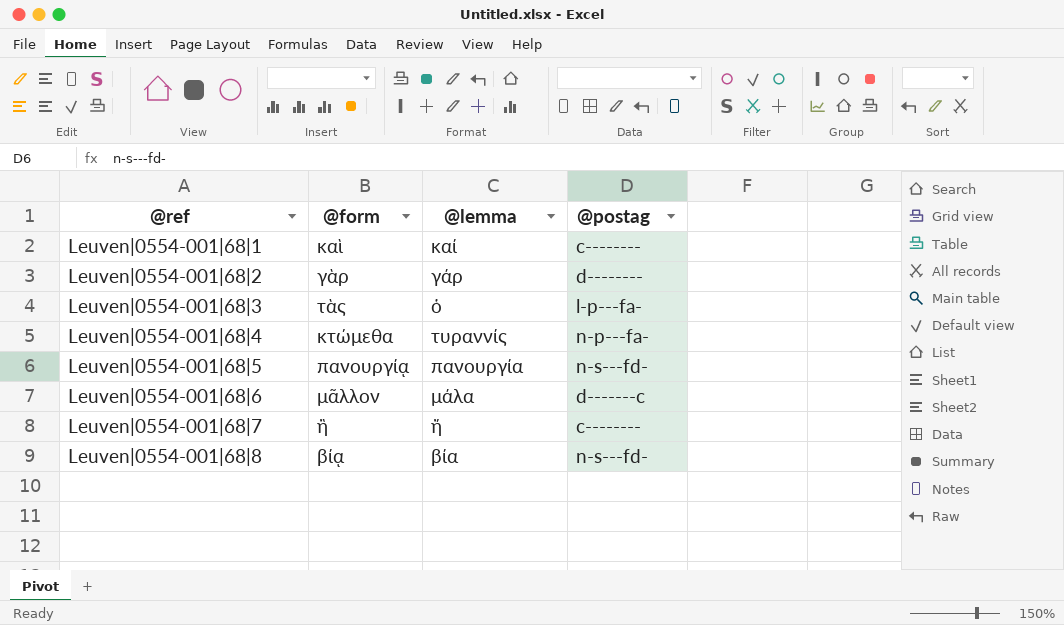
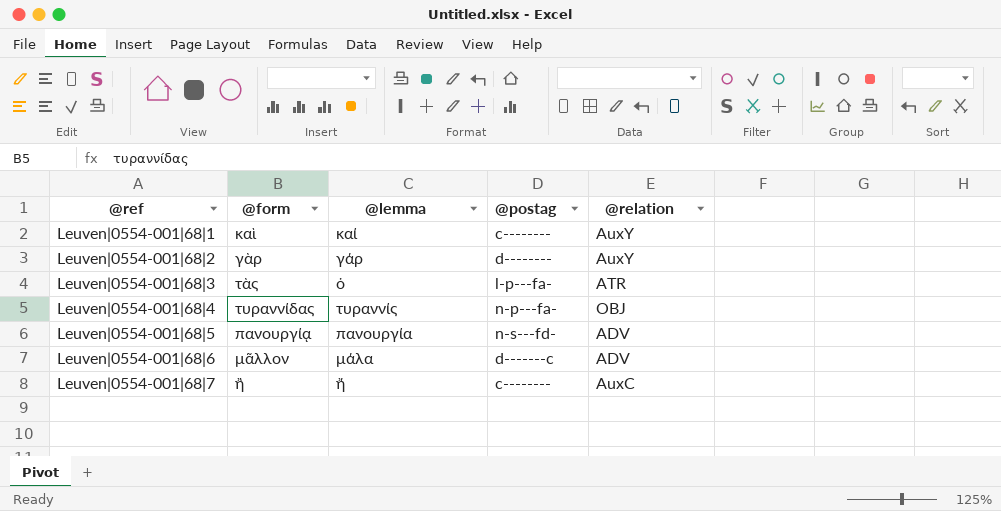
column @relation | position: none -> 5
row Leuven|0554-001|68|8: βίᾳ | βία | n-s---fd- -> none
Leuven|0554-001|68|4 | @form: κτώμεθα -> τυραννίδας

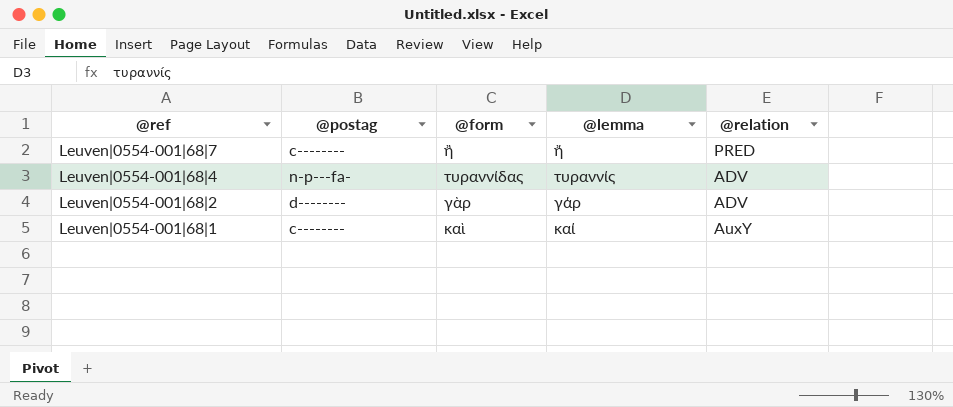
row order: @ref ascending -> @ref descending
column @postag | position: 4 -> 2
row Leuven|0554-001|68|3: τὰς | ὁ | l-p---fa- | ATR -> none
row Leuven|0554-001|68|5: πανουργίᾳ | πανουργία | n-s---fd- | ADV -> none
row Leuven|0554-001|68|6: μᾶλλον | μάλα | d-------c | ADV -> none
Leuven|0554-001|68|7 | @relation: AuxC -> PRED
Leuven|0554-001|68|4 | @relation: OBJ -> ADV
Leuven|0554-001|68|2 | @relation: AuxY -> ADV

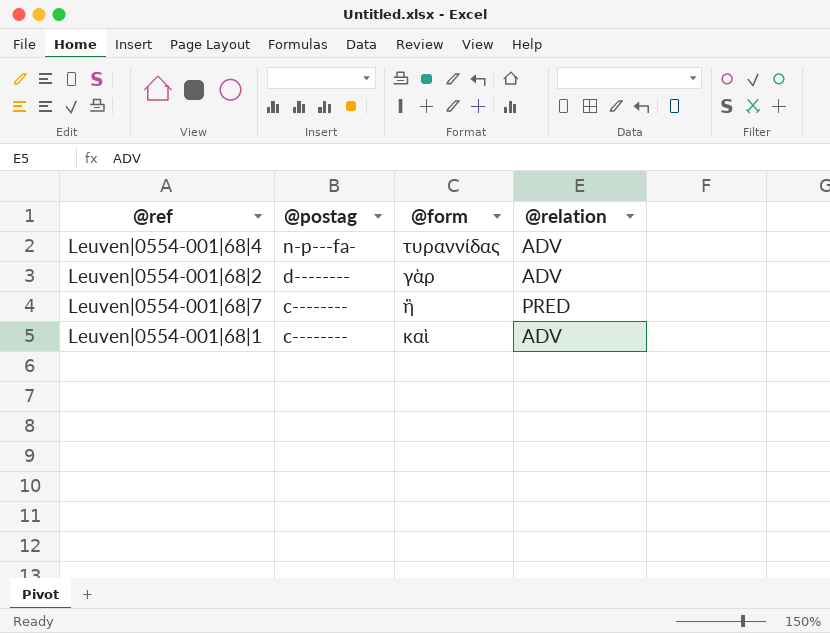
row order: @ref descending -> @postag descending
column @lemma | position: 4 -> none
Leuven|0554-001|68|1 | @relation: AuxY -> ADV

